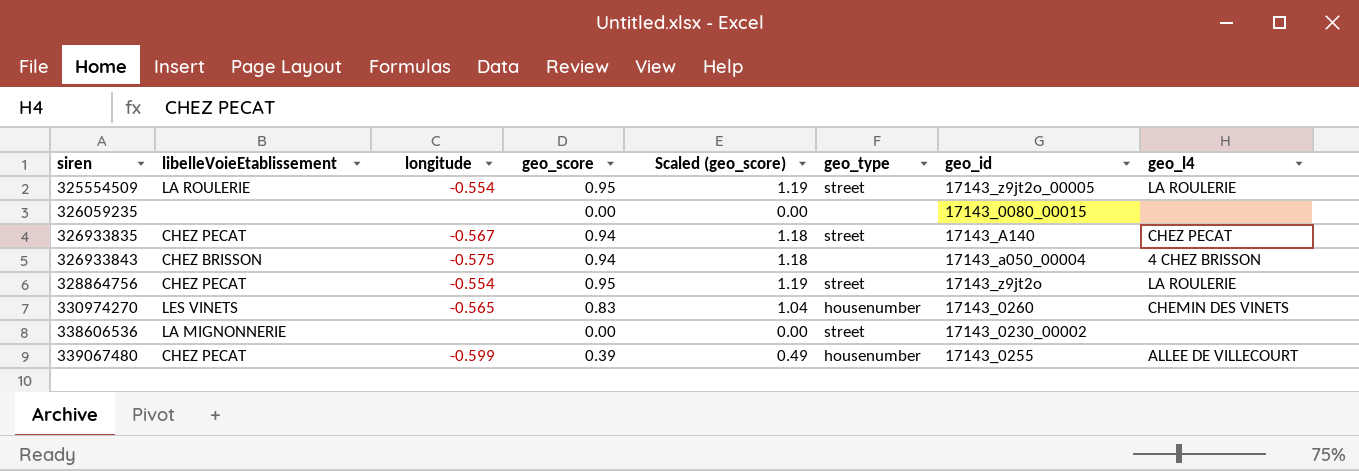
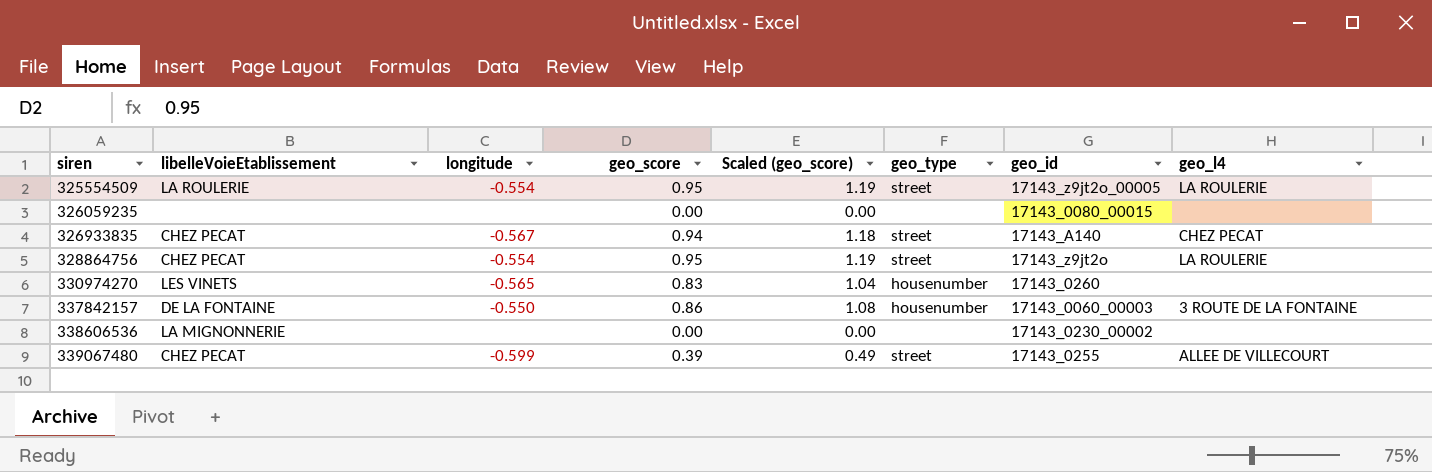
row 326933843: CHEZ BRISSON | -0.575 | 0.94 | 1.18 | none | 17143_a050_00004 | 4 CHEZ BRISSON -> none
330974270 | geo_l4: CHEMIN DES VINETS -> none
row 337842157: none -> DE LA FONTAINE | -0.550 | 0.86 | 1.08 | housenumber | 17143_0060_00003 | 3 ROUTE DE LA FONTAINE
338606536 | geo_type: street -> none
339067480 | geo_type: housenumber -> street

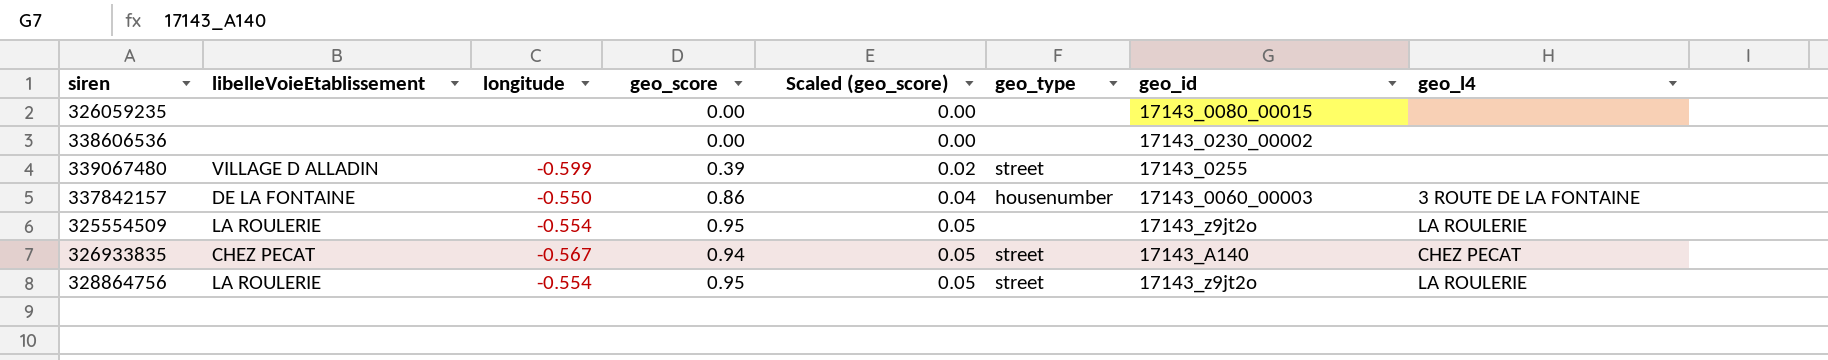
row order: siren ascending -> Scaled (geo_score) ascending
column Scaled (geo_score) | formula: [geo_score] * 1.25 -> [geo_score] * 0.05
row 330974270: LES VINETS | -0.565 | 0.83 | 1.04 | housenumber | 17143_0260 | none -> none
338606536 | libelleVoieEtablissement: LA MIGNONNERIE -> none
339067480 | libelleVoieEtablissement: CHEZ PECAT -> VILLAGE D ALLADIN
339067480 | geo_l4: ALLEE DE VILLECOURT -> none
325554509 | geo_type: street -> none
325554509 | geo_id: 17143_z9jt2o_00005 -> 17143_z9jt2o
328864756 | libelleVoieEtablissement: CHEZ PECAT -> LA ROULERIE

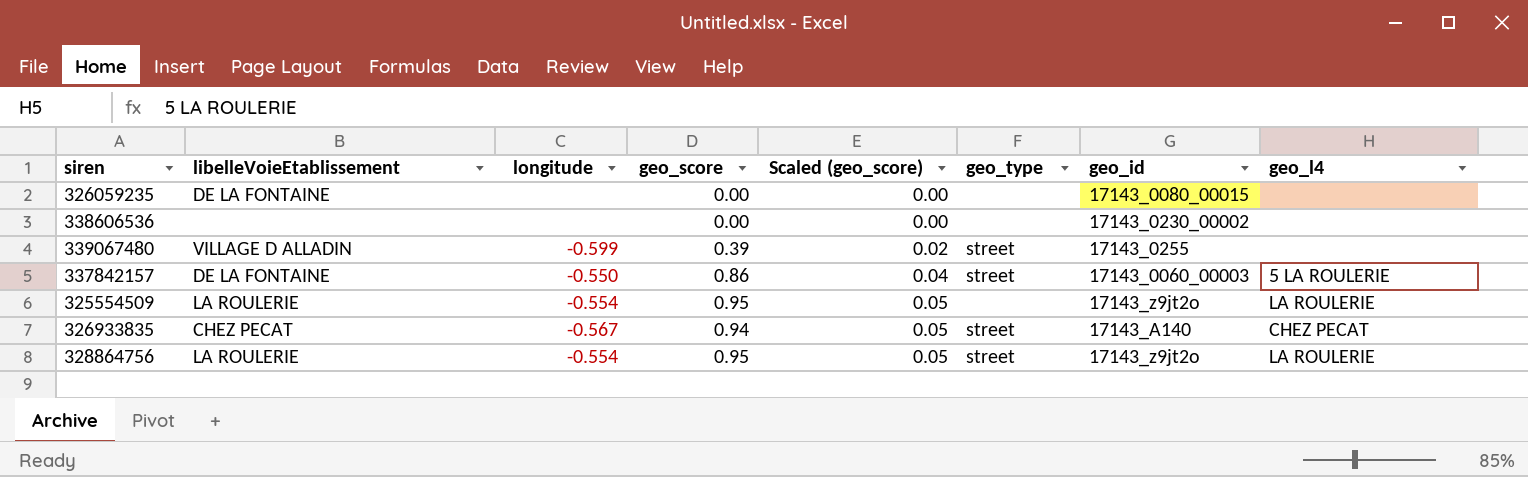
326059235 | libelleVoieEtablissement: none -> DE LA FONTAINE
337842157 | geo_type: housenumber -> street
337842157 | geo_l4: 3 ROUTE DE LA FONTAINE -> 5 LA ROULERIE

